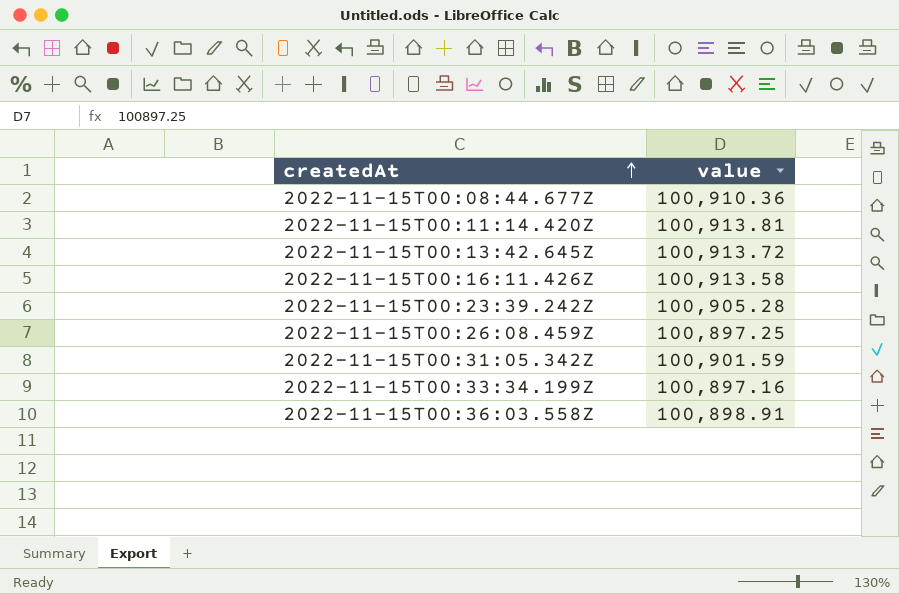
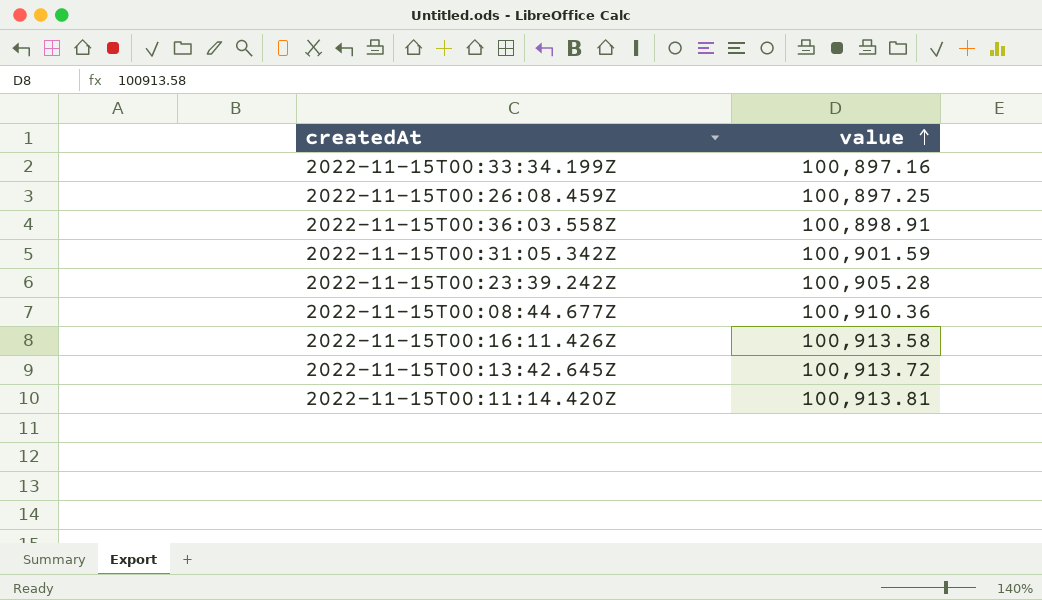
row order: createdAt ascending -> value ascending

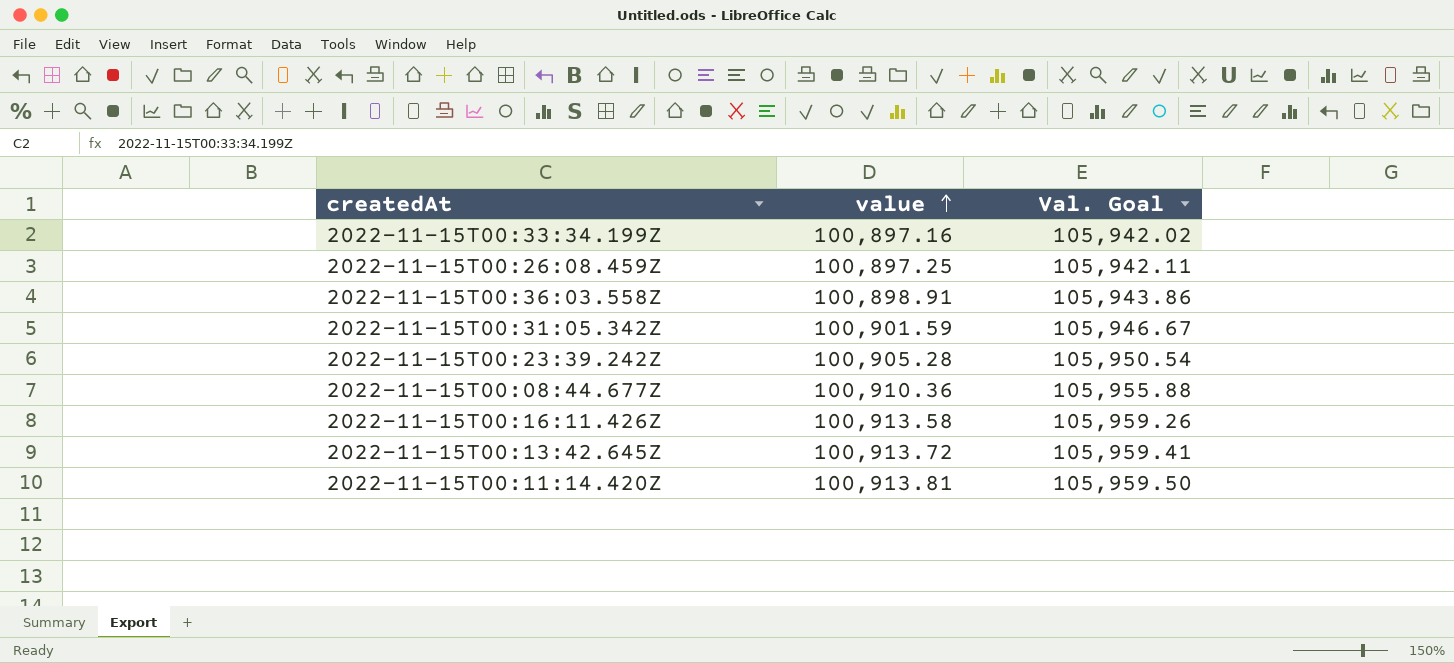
column Val. Goal | formula: none -> [value] * 1.05

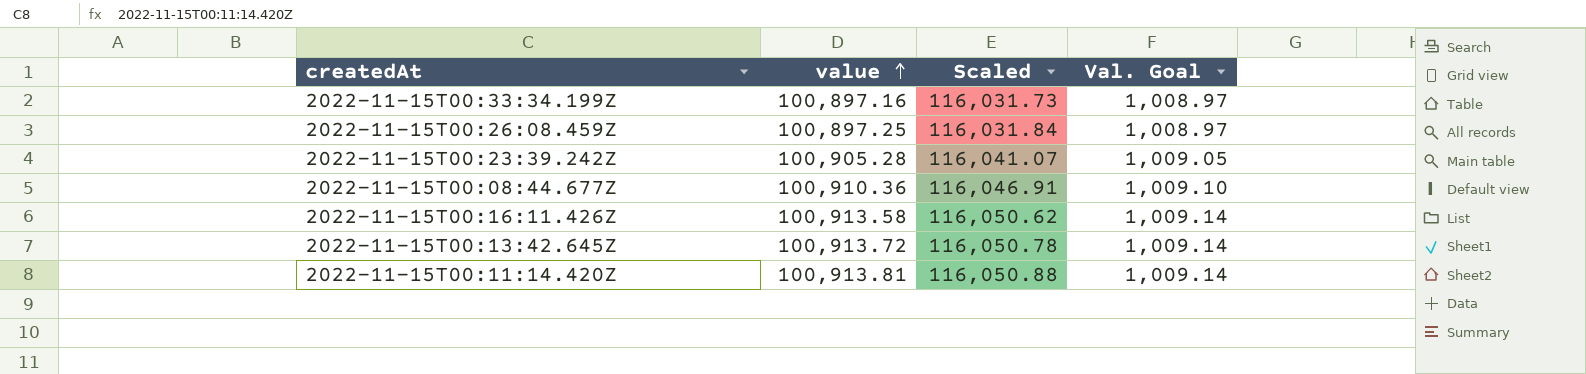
column Scaled | formula: none -> [value] * 1.15
column Val. Goal | formula: [value] * 1.05 -> [value] * 0.01
row 2022-11-15T00:36:03.558Z: 100,898.91 | 105,943.86 -> none
row 2022-11-15T00:31:05.342Z: 100,901.59 | 105,946.67 -> none

